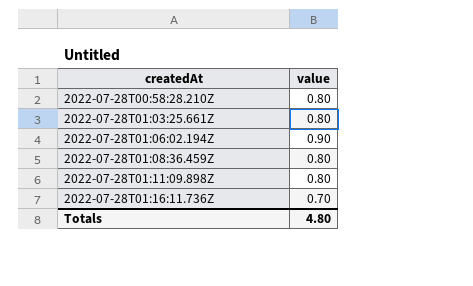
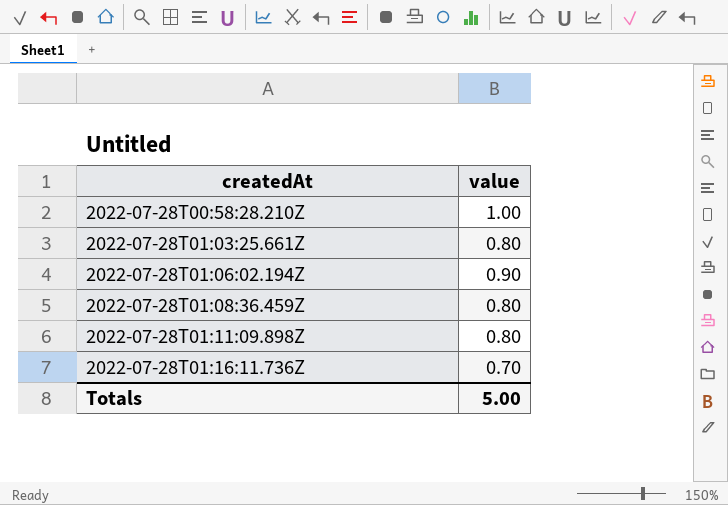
2022-07-28T00:58:28.210Z | value: 0.80 -> 1.00
Totals | value: 4.80 -> 5.00

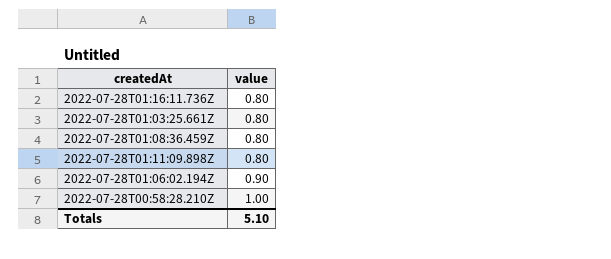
row order: createdAt ascending -> value ascending
2022-07-28T01:16:11.736Z | value: 0.70 -> 0.80
Totals | value: 5.00 -> 5.10

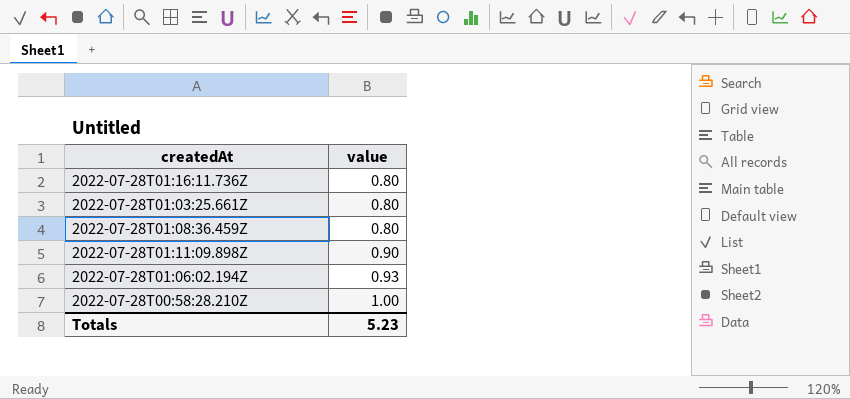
2022-07-28T01:11:09.898Z | value: 0.80 -> 0.90
2022-07-28T01:06:02.194Z | value: 0.90 -> 0.93
Totals | value: 5.10 -> 5.23

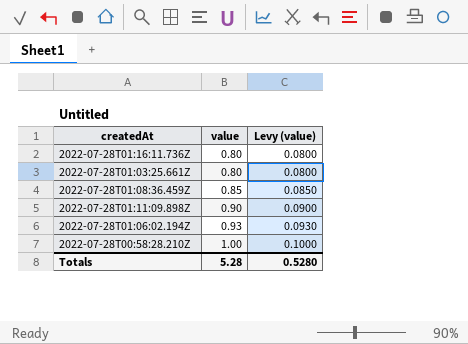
column Levy (value) | formula: none -> [value] * 0.1
2022-07-28T01:08:36.459Z | value: 0.80 -> 0.85
Totals | value: 5.23 -> 5.28

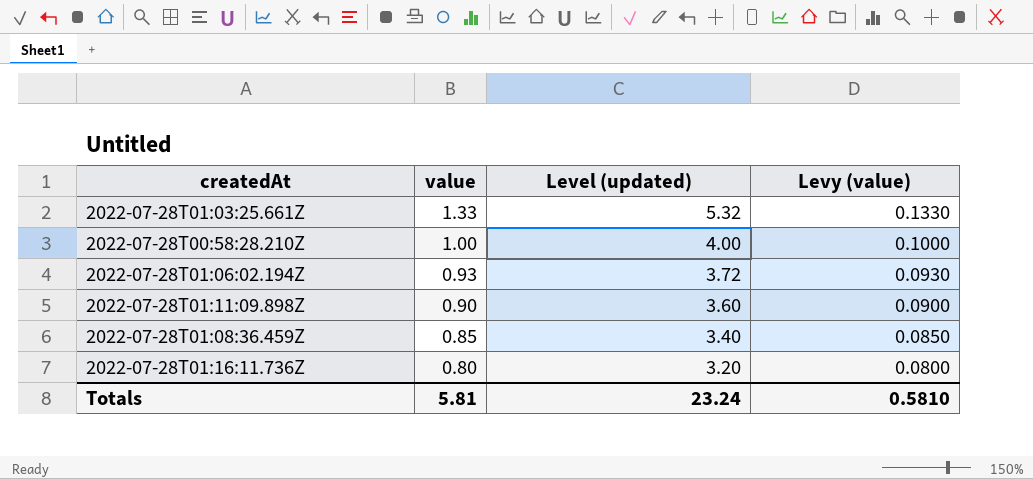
row order: value ascending -> value descending
column Level (updated) | formula: none -> [value] * 4
2022-07-28T01:03:25.661Z | value: 0.80 -> 1.33
2022-07-28T01:03:25.661Z | Levy (value): 0.0800 -> 0.1330
Totals | value: 5.28 -> 5.81
Totals | Levy (value): 0.5280 -> 0.5810

